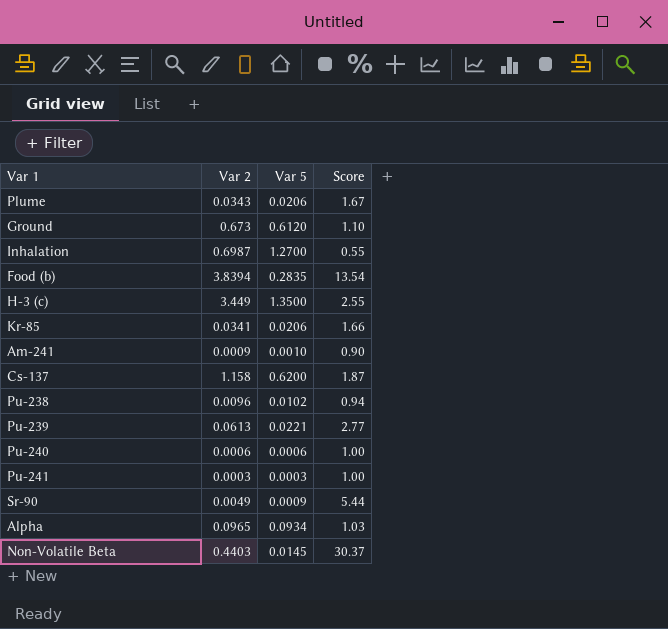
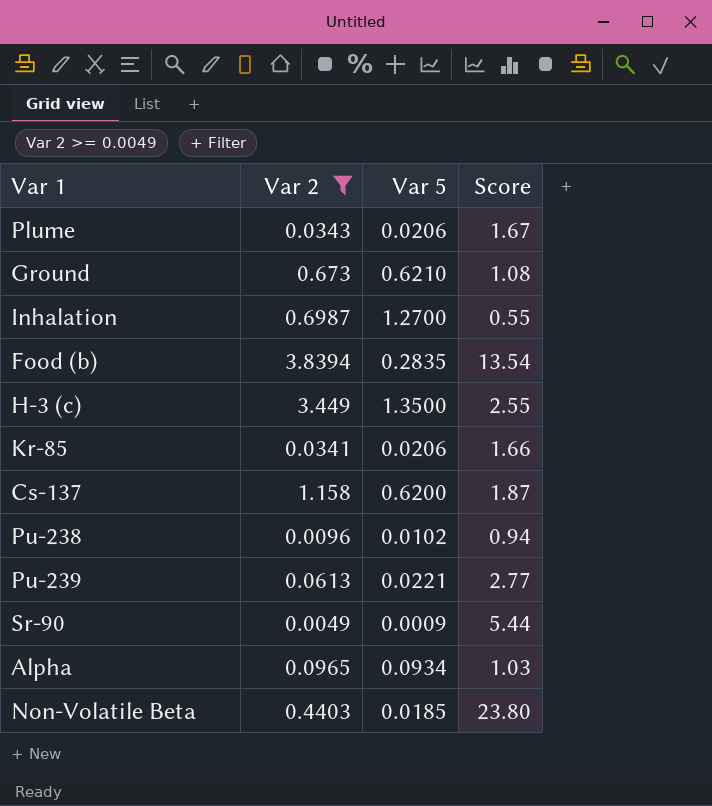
filter: none -> Var 2 >= 0.0049
Ground | Var 5: 0.6120 -> 0.6210
Ground | Score: 1.10 -> 1.08
Non-Volatile Beta | Var 5: 0.0145 -> 0.0185
Non-Volatile Beta | Score: 30.37 -> 23.80

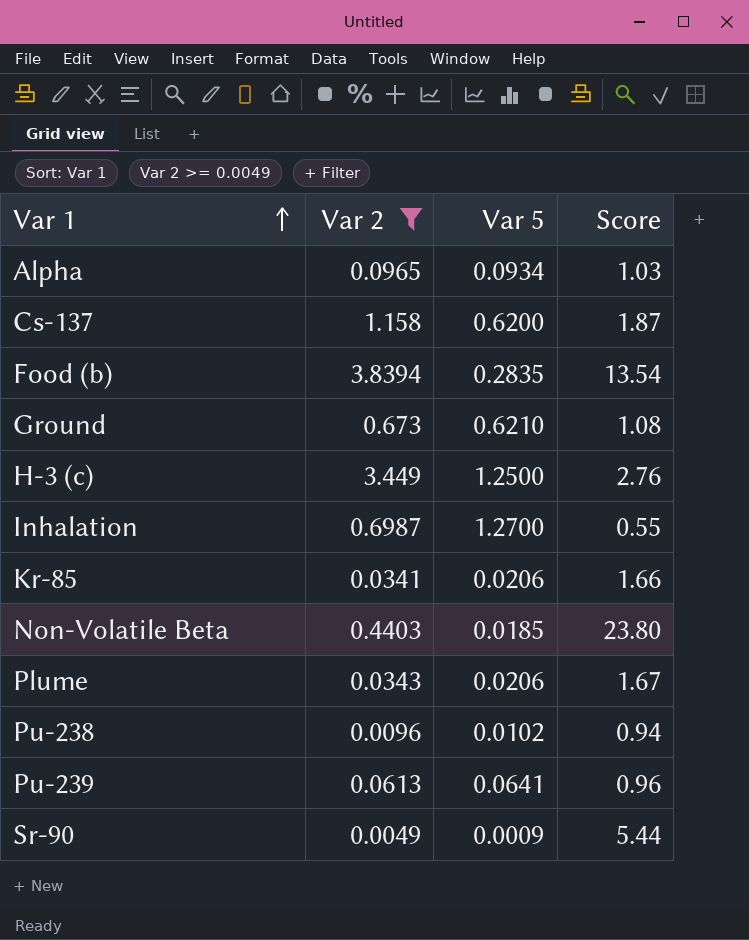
row order: none -> Var 1 ascending
H-3 (c) | Var 5: 1.3500 -> 1.2500
H-3 (c) | Score: 2.55 -> 2.76
Pu-239 | Var 5: 0.0221 -> 0.0641
Pu-239 | Score: 2.77 -> 0.96

